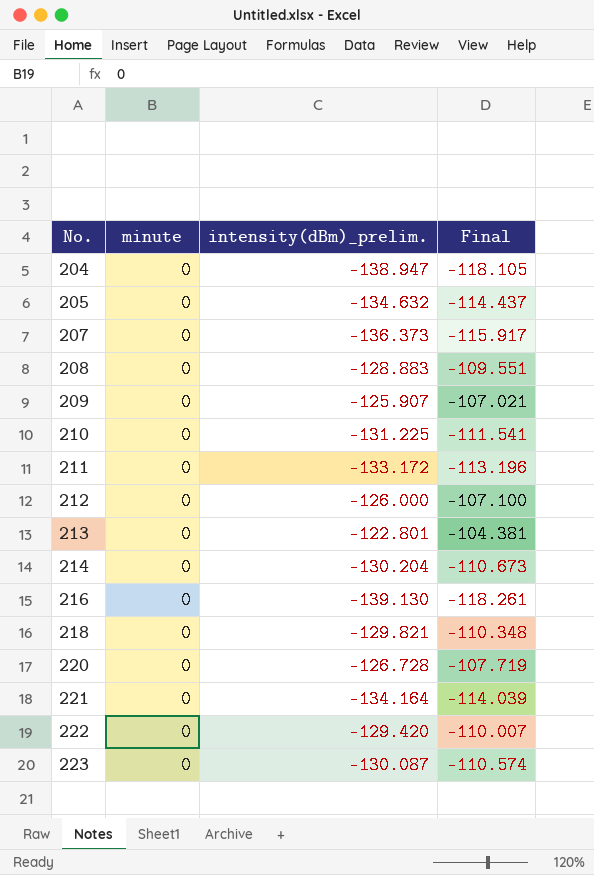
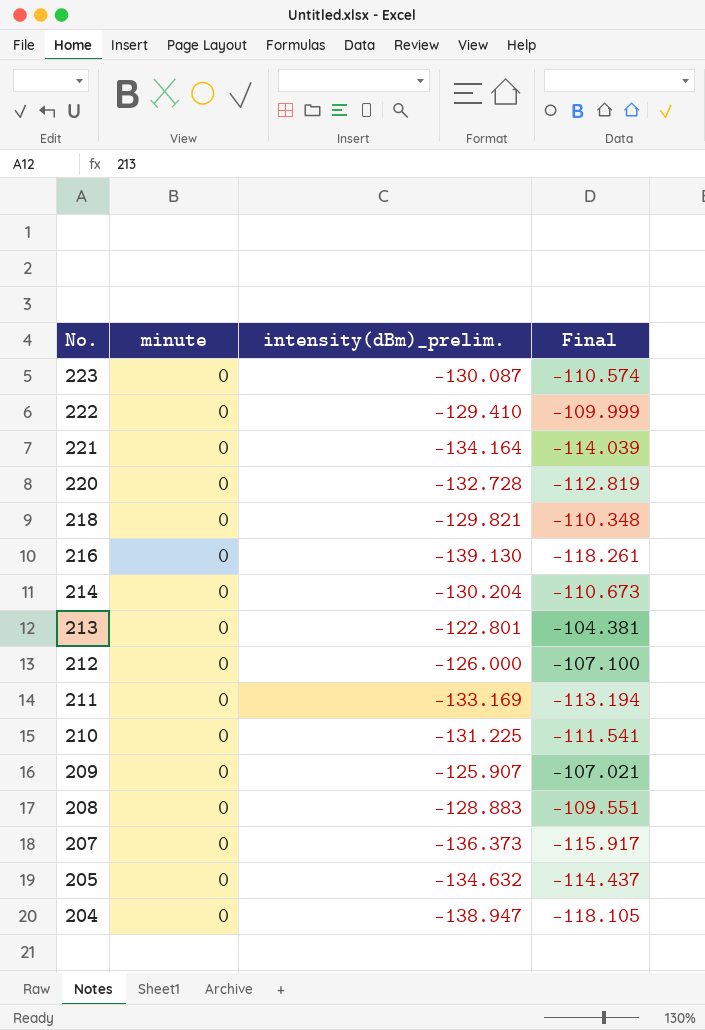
row order: No. ascending -> No. descending
222 | intensity(dBm)_prelim.: -129.420 -> -129.410
222 | Final: -110.007 -> -109.999
220 | intensity(dBm)_prelim.: -126.728 -> -132.728
220 | Final: -107.719 -> -112.819
211 | intensity(dBm)_prelim.: -133.172 -> -133.169
211 | Final: -113.196 -> -113.194

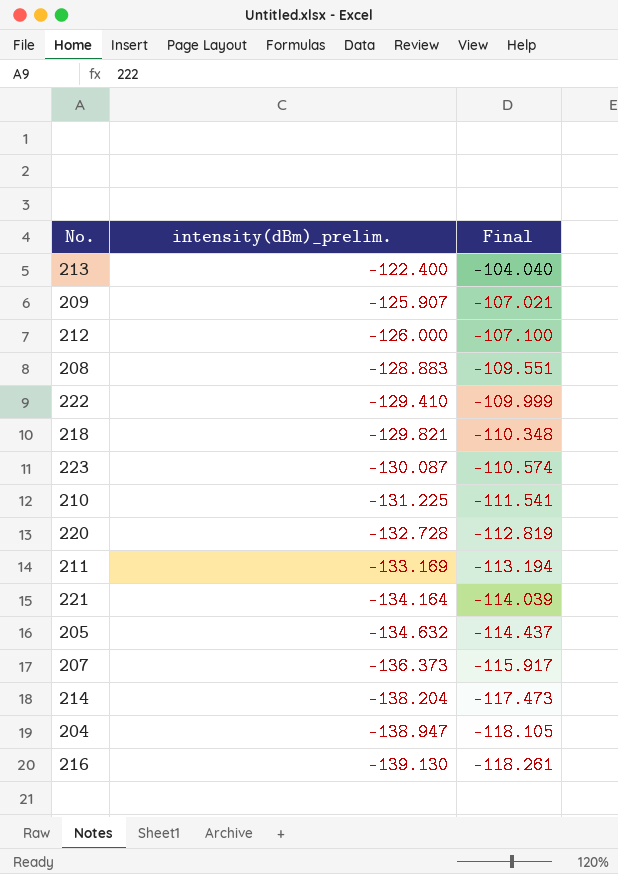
row order: No. descending -> intensity(dBm)_prelim. descending
column minute | position: 2 -> none
213 | intensity(dBm)_prelim.: -122.801 -> -122.400
213 | Final: -104.381 -> -104.040
214 | intensity(dBm)_prelim.: -130.204 -> -138.204
214 | Final: -110.673 -> -117.473

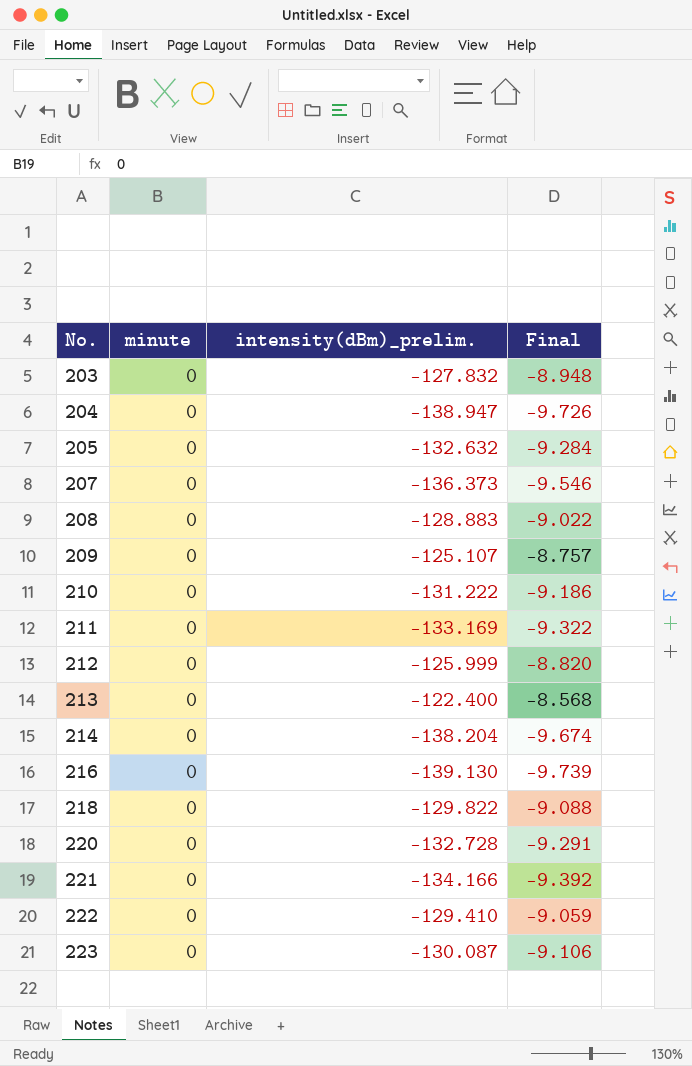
row order: intensity(dBm)_prelim. descending -> No. ascending
column minute | position: none -> 2
column Final | formula: [intensity(dBm)_prelim.] * 0.85 -> [intensity(dBm)_prelim.] * 0.07
row 203: none -> 0 | -127.832 | -8.948
205 | intensity(dBm)_prelim.: -134.632 -> -132.632
209 | intensity(dBm)_prelim.: -125.907 -> -125.107
210 | intensity(dBm)_prelim.: -131.225 -> -131.222
212 | intensity(dBm)_prelim.: -126.000 -> -125.999
218 | intensity(dBm)_prelim.: -129.821 -> -129.822
221 | intensity(dBm)_prelim.: -134.164 -> -134.166

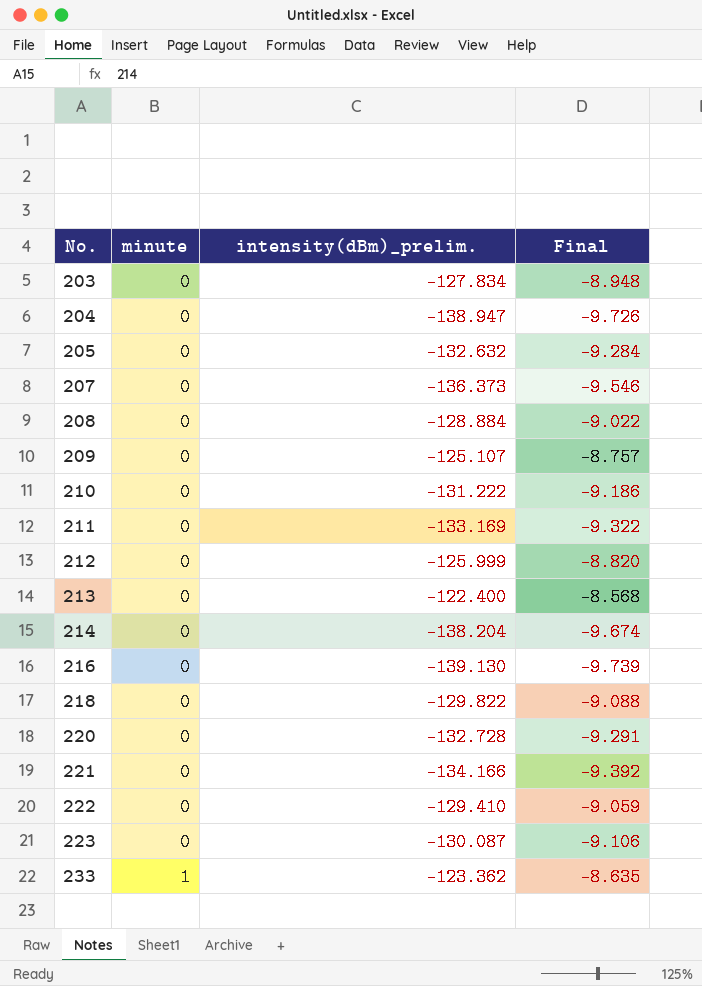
203 | intensity(dBm)_prelim.: -127.832 -> -127.834
208 | intensity(dBm)_prelim.: -128.883 -> -128.884
row 233: none -> 1 | -123.362 | -8.635

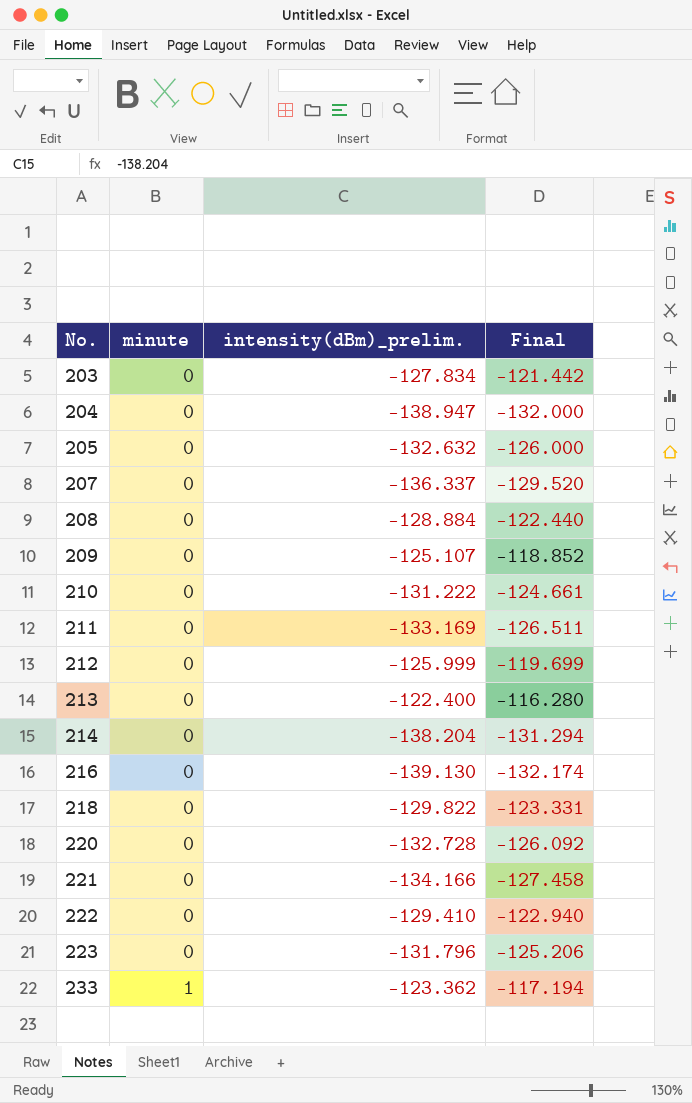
column Final | formula: [intensity(dBm)_prelim.] * 0.07 -> [intensity(dBm)_prelim.] * 0.95
207 | intensity(dBm)_prelim.: -136.373 -> -136.337
223 | intensity(dBm)_prelim.: -130.087 -> -131.796

